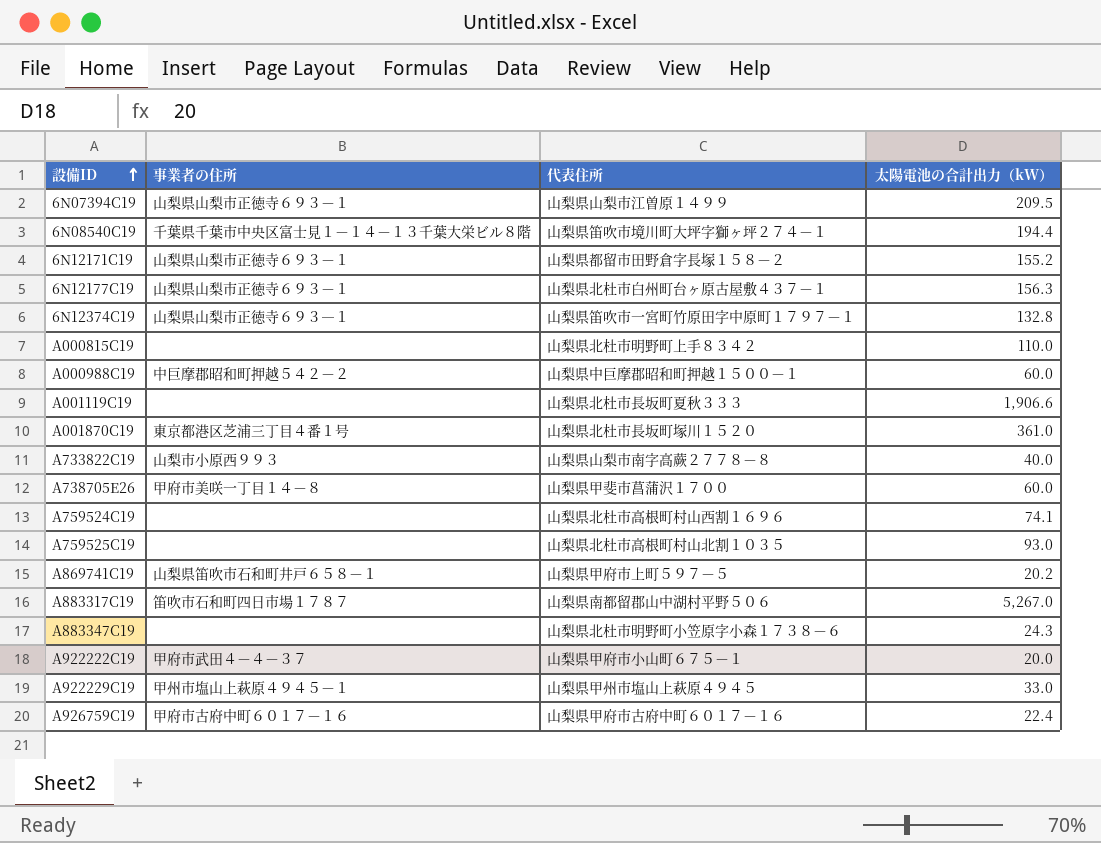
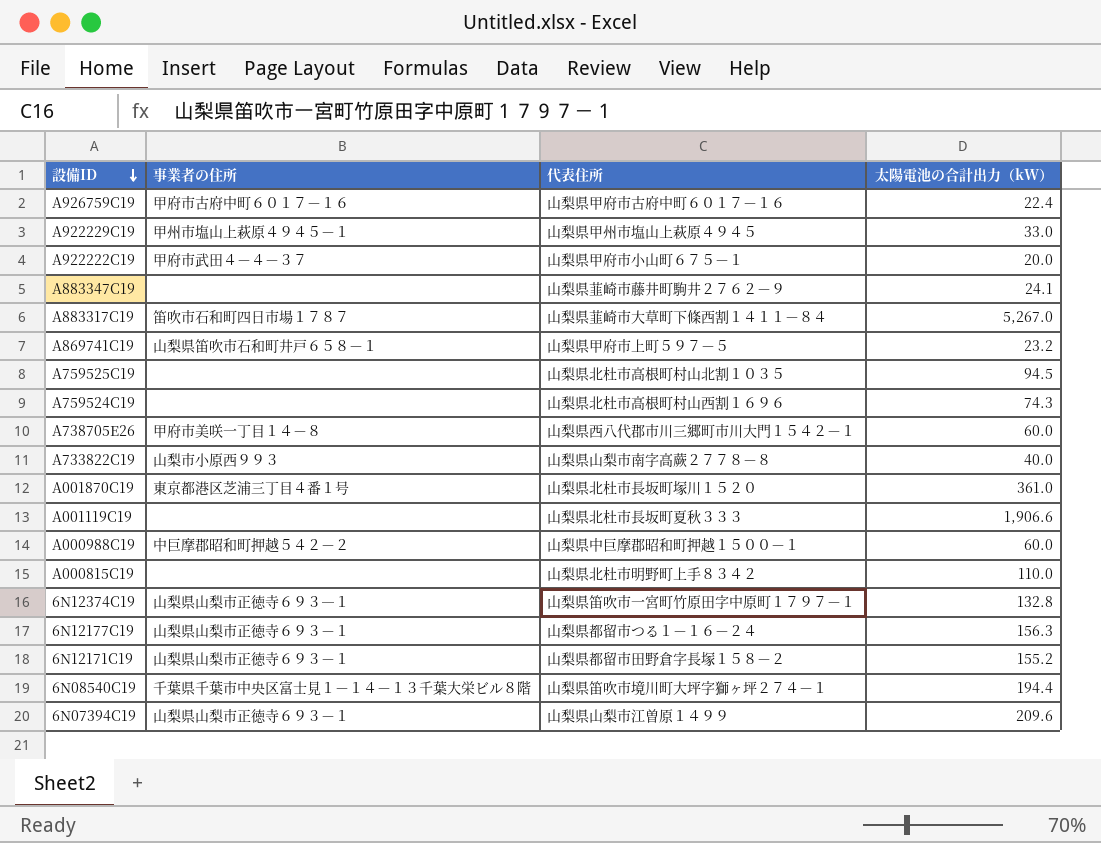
row order: 設備ID ascending -> 設備ID descending
A883347C19 | 代表住所: 山梨県北杜市明野町小笠原字小森１７３８－６ -> 山梨県韮崎市藤井町駒井２７６２－９
A883347C19 | 太陽電池の合計出力（kW）: 24.3 -> 24.1
A883317C19 | 代表住所: 山梨県南都留郡山中湖村平野５０６ -> 山梨県韮崎市大草町下條西割１４１１－８４
A869741C19 | 太陽電池の合計出力（kW）: 20.2 -> 23.2
A759525C19 | 太陽電池の合計出力（kW）: 93.0 -> 94.5
A759524C19 | 太陽電池の合計出力（kW）: 74.1 -> 74.3
A738705E26 | 代表住所: 山梨県甲斐市菖蒲沢１７００ -> 山梨県西八代郡市川三郷町市川大門１５４２－１
6N12177C19 | 代表住所: 山梨県北杜市白州町台ヶ原古屋敷４３７－１ -> 山梨県都留市つる１－１６－２４
6N07394C19 | 太陽電池の合計出力（kW）: 209.5 -> 209.6

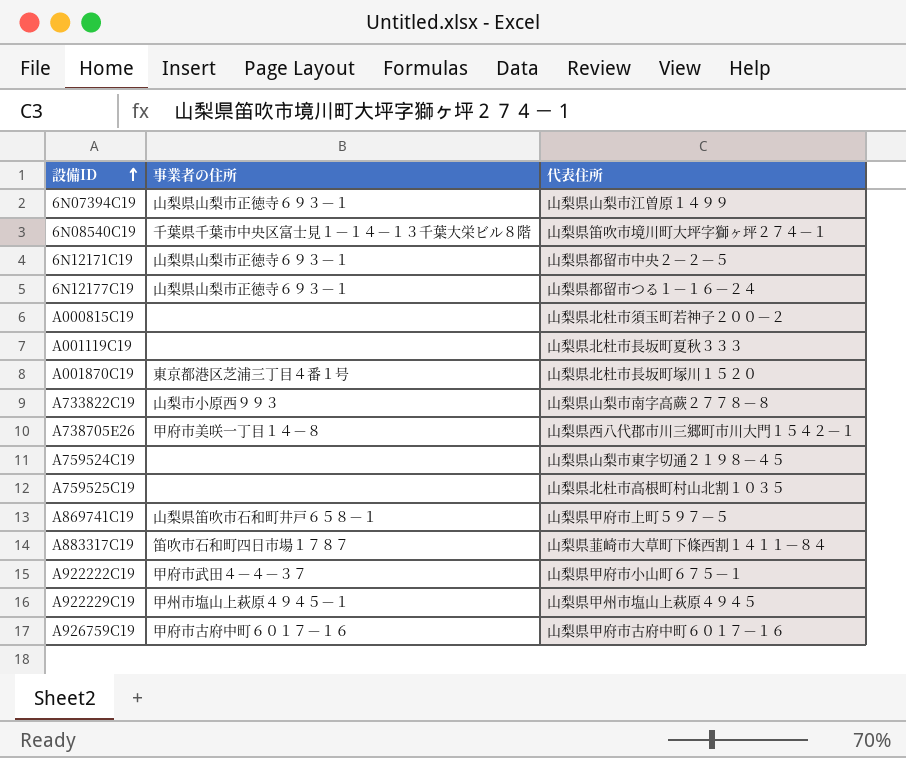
row order: 設備ID descending -> 設備ID ascending
column 太陽電池の合計出力（kW） | position: 4 -> none
row A883347C19: none | 山梨県韮崎市藤井町駒井２７６２－９ | 24.1 -> none
row A000988C19: 中巨摩郡昭和町押越５４２－２ | 山梨県中巨摩郡昭和町押越１５００－１ | 60.0 -> none
row 6N12374C19: 山梨県山梨市正徳寺６９３―１ | 山梨県笛吹市一宮町竹原田字中原町１７９７－１ | 132.8 -> none
6N12171C19 | 代表住所: 山梨県都留市田野倉字長塚１５８－２ -> 山梨県都留市中央２－２－５
A000815C19 | 代表住所: 山梨県北杜市明野町上手８３４２ -> 山梨県北杜市須玉町若神子２００－２
A759524C19 | 代表住所: 山梨県北杜市高根町村山西割１６９６ -> 山梨県山梨市東字切通２１９８－４５

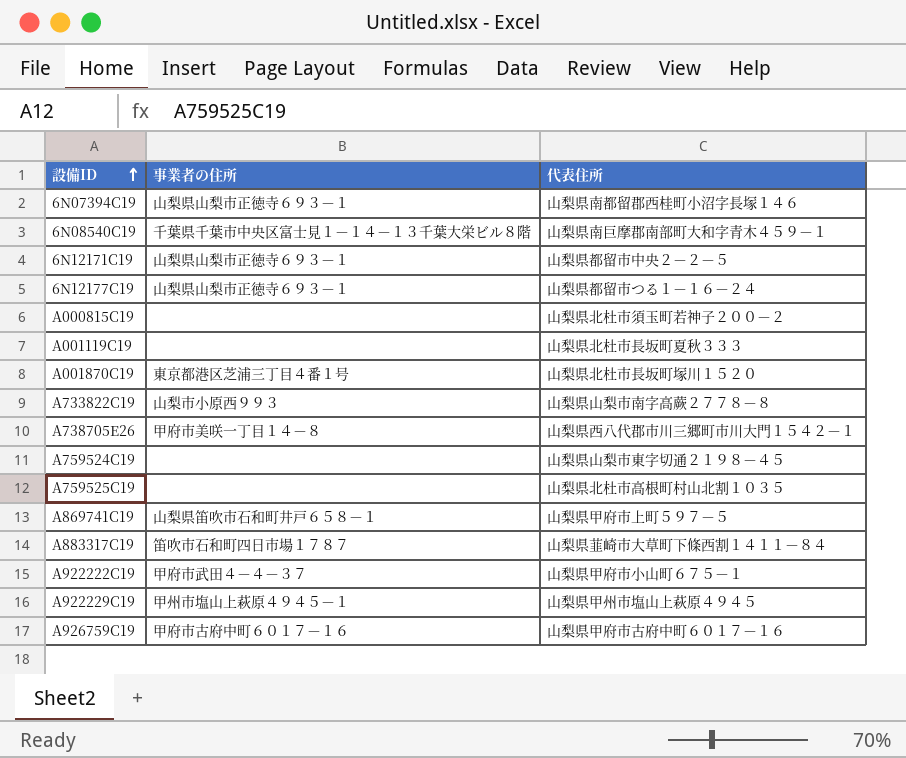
6N07394C19 | 代表住所: 山梨県山梨市江曽原１４９９ -> 山梨県南都留郡西桂町小沼字長塚１４６
6N08540C19 | 代表住所: 山梨県笛吹市境川町大坪字獅ヶ坪２７４－１ -> 山梨県南巨摩郡南部町大和字青木４５９－１

